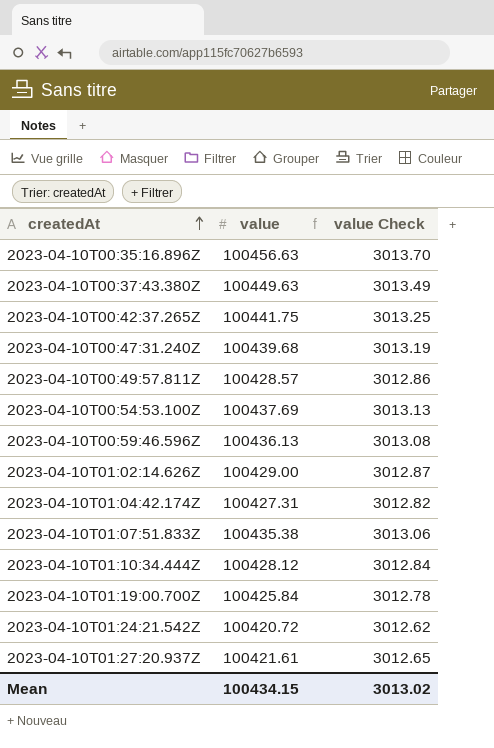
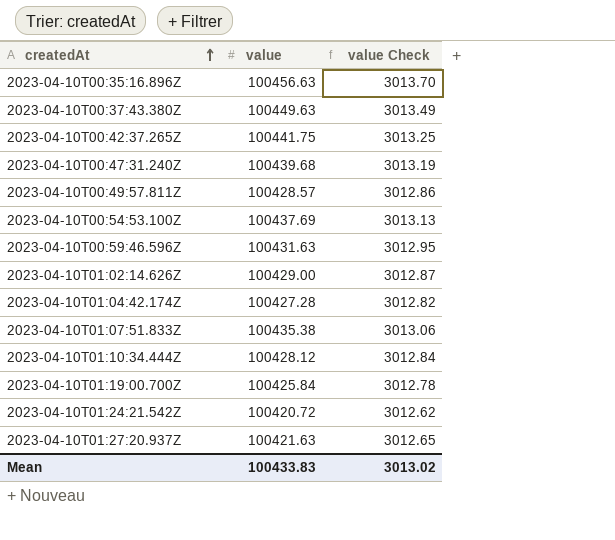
2023-04-10T00:59:46.596Z | value: 100436.13 -> 100431.63
2023-04-10T00:59:46.596Z | value Check: 3013.08 -> 3012.95
2023-04-10T01:04:42.174Z | value: 100427.31 -> 100427.28
2023-04-10T01:27:20.937Z | value: 100421.61 -> 100421.63
Mean | value: 100434.15 -> 100433.83

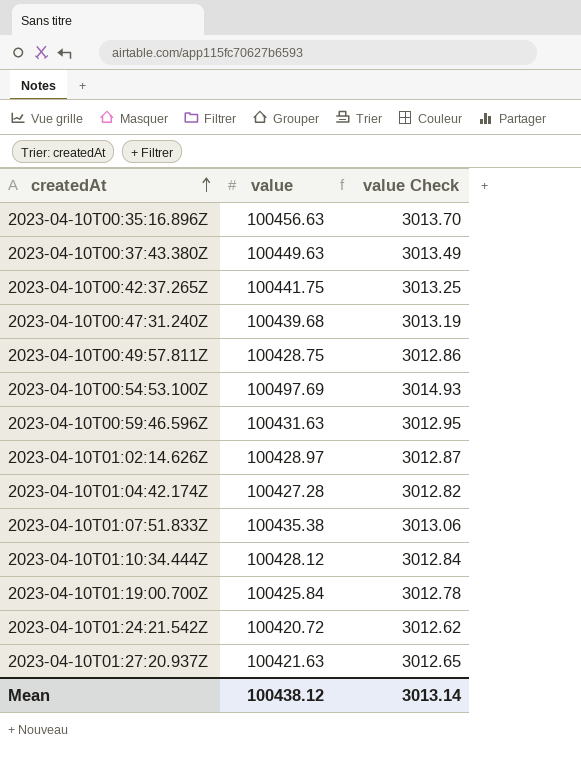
2023-04-10T00:49:57.811Z | value: 100428.57 -> 100428.75
2023-04-10T00:54:53.100Z | value: 100437.69 -> 100497.69
2023-04-10T00:54:53.100Z | value Check: 3013.13 -> 3014.93
2023-04-10T01:02:14.626Z | value: 100429.00 -> 100428.97
Mean | value: 100433.83 -> 100438.12
Mean | value Check: 3013.02 -> 3013.14

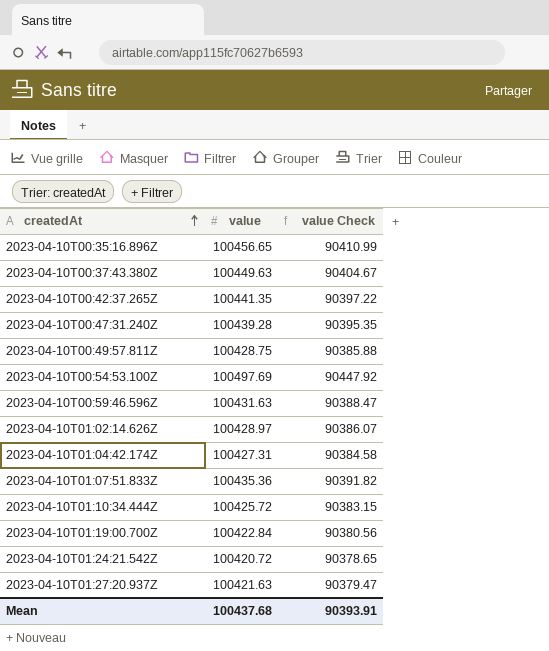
column value Check | formula: [value] * 0.03 -> [value] * 0.9
2023-04-10T00:35:16.896Z | value: 100456.63 -> 100456.65
2023-04-10T00:42:37.265Z | value: 100441.75 -> 100441.35
2023-04-10T00:47:31.240Z | value: 100439.68 -> 100439.28
2023-04-10T01:04:42.174Z | value: 100427.28 -> 100427.31
2023-04-10T01:07:51.833Z | value: 100435.38 -> 100435.36
2023-04-10T01:10:34.444Z | value: 100428.12 -> 100425.72
2023-04-10T01:19:00.700Z | value: 100425.84 -> 100422.84
Mean | value: 100438.12 -> 100437.68
Mean | value Check: 3013.14 -> 90393.91

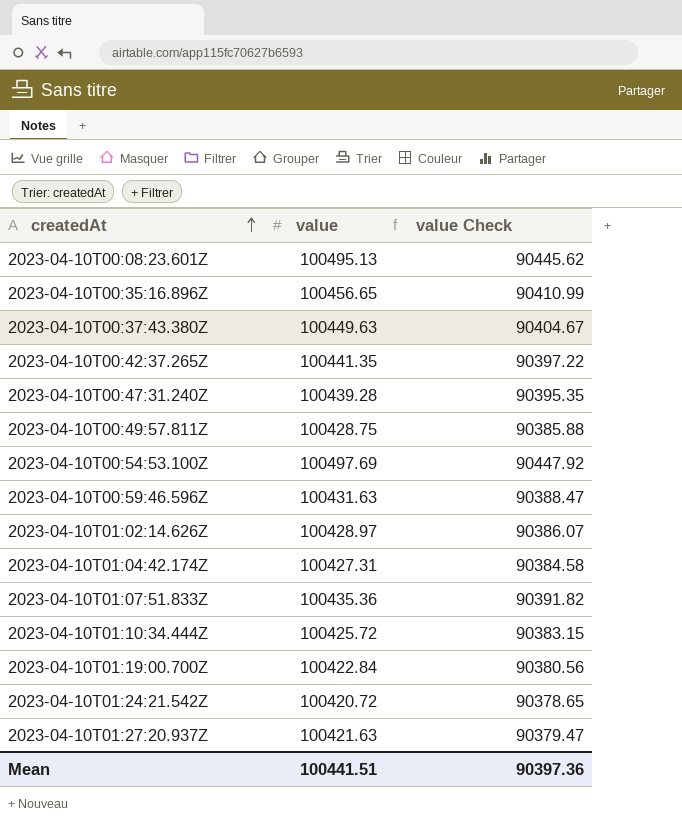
row 2023-04-10T00:08:23.601Z: none -> 100495.13 | 90445.62
Mean | value: 100437.68 -> 100441.51
Mean | value Check: 90393.91 -> 90397.36

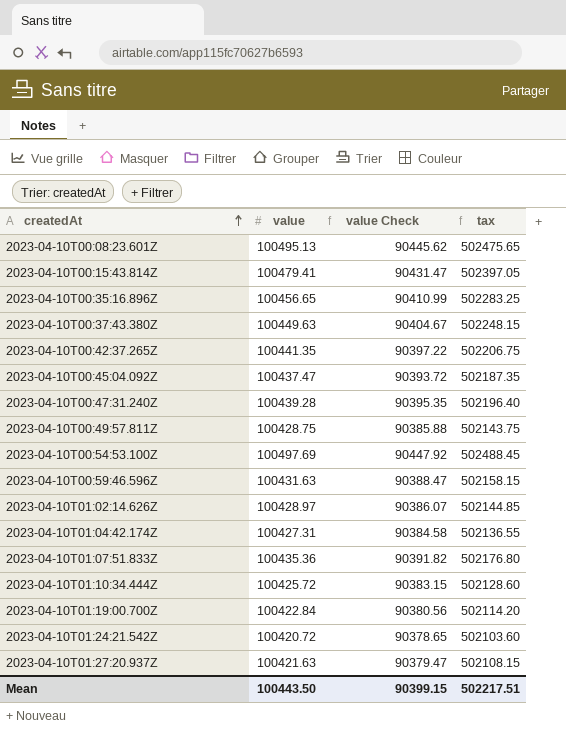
column tax | formula: none -> [value] * 5
row 2023-04-10T00:15:43.814Z: none -> 100479.41 | 90431.47 | 502397.05
row 2023-04-10T00:45:04.092Z: none -> 100437.47 | 90393.72 | 502187.35
Mean | value: 100441.51 -> 100443.50
Mean | value Check: 90397.36 -> 90399.15

